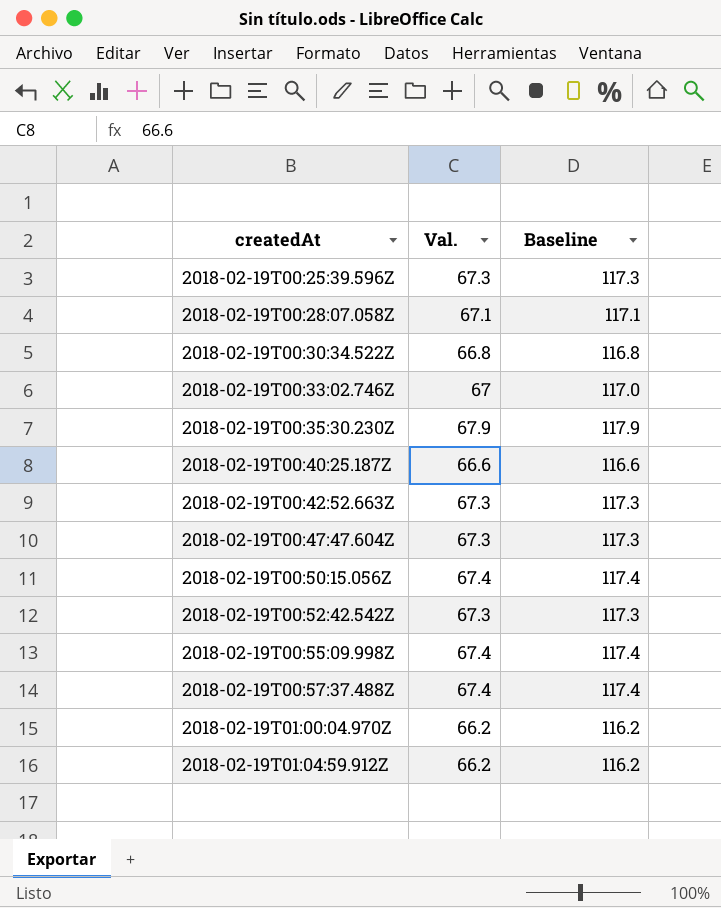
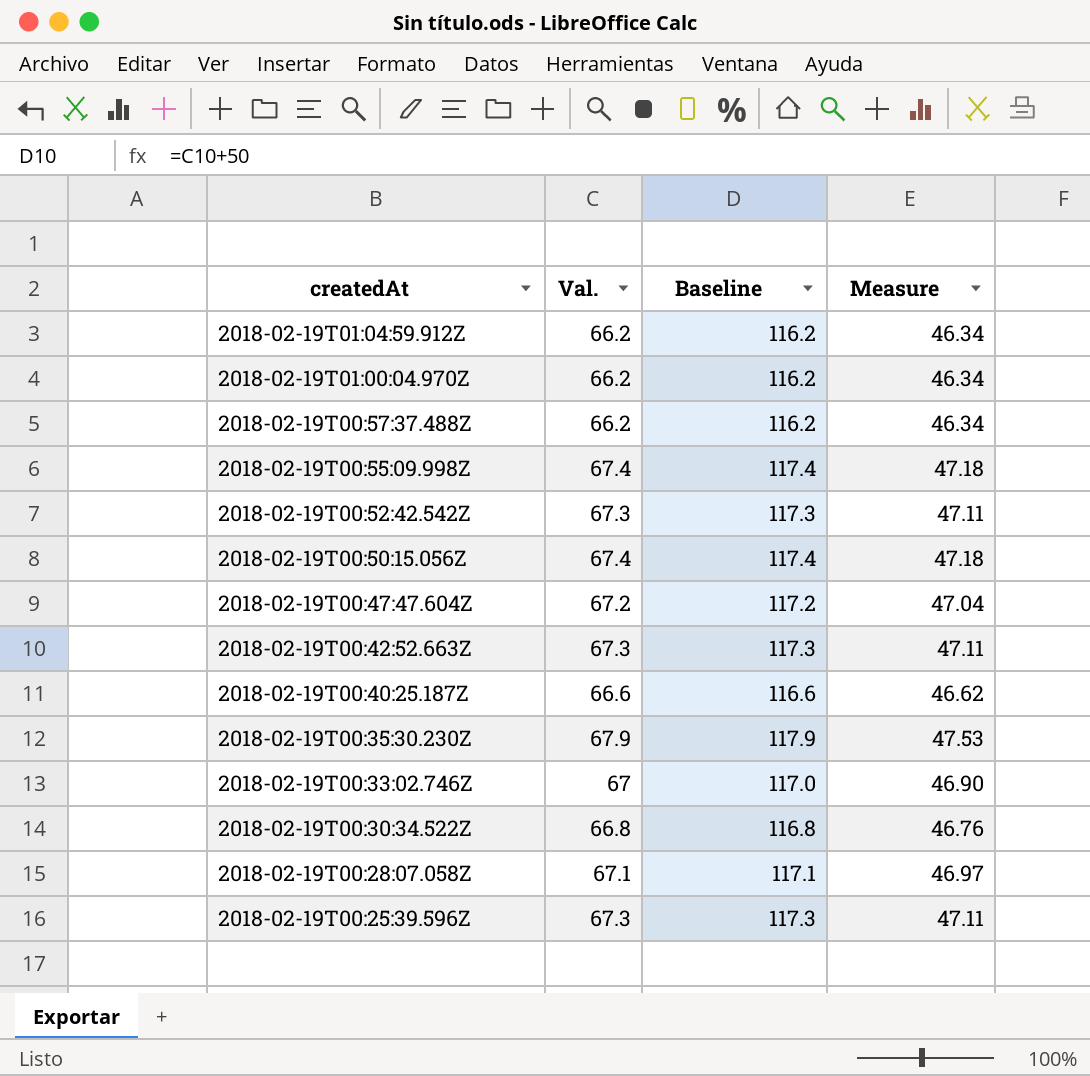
row order: createdAt ascending -> createdAt descending
column Measure | formula: none -> [Val.] * 0.7
2018-02-19T00:57:37.488Z | Val.: 67.4 -> 66.2
2018-02-19T00:57:37.488Z | Baseline: 117.4 -> 116.2
2018-02-19T00:47:47.604Z | Val.: 67.3 -> 67.2
2018-02-19T00:47:47.604Z | Baseline: 117.3 -> 117.2

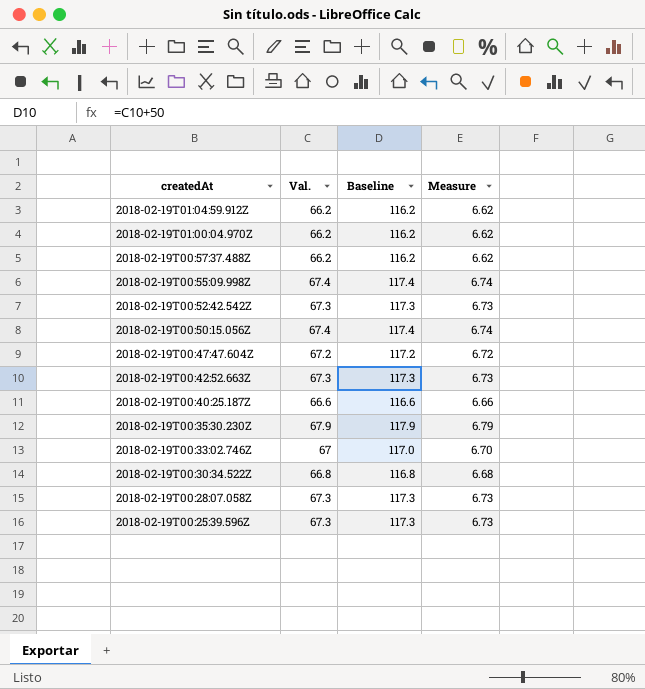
column Measure | formula: [Val.] * 0.7 -> [Val.] * 0.1
2018-02-19T00:28:07.058Z | Val.: 67.1 -> 67.3
2018-02-19T00:28:07.058Z | Baseline: 117.1 -> 117.3

